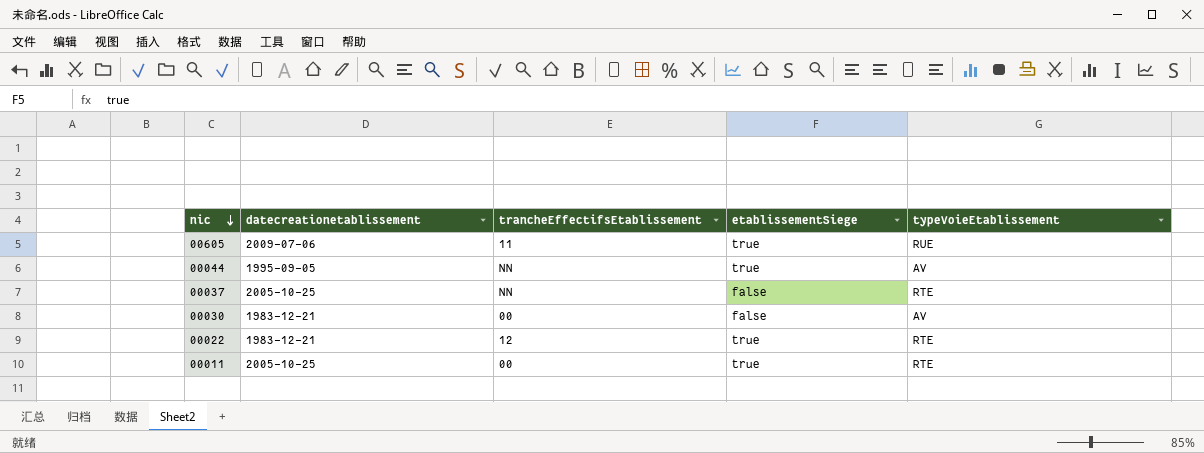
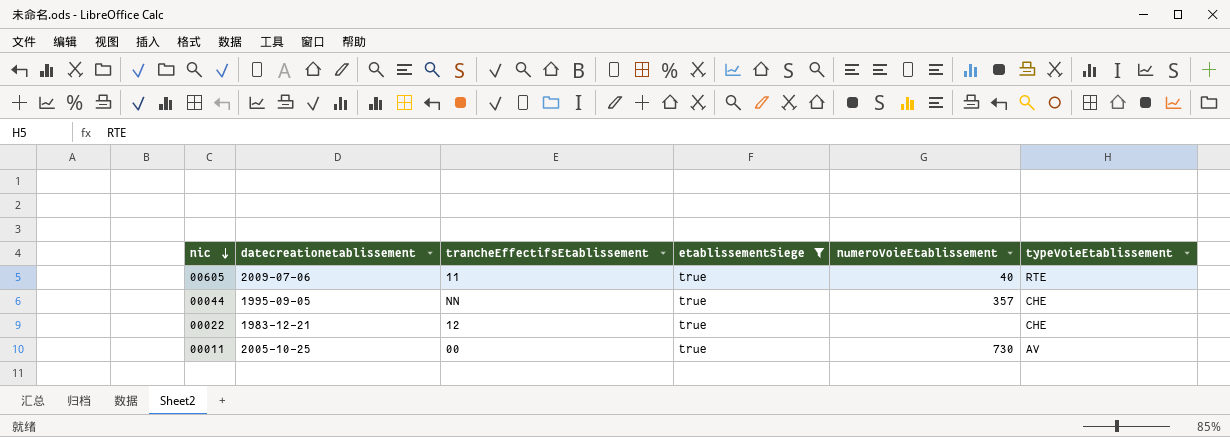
filter: none -> etablissementSiege = true
column numeroVoieEtablissement | position: none -> 5
00605 | typeVoieEtablissement: RUE -> RTE
00044 | typeVoieEtablissement: AV -> CHE
00022 | typeVoieEtablissement: RTE -> CHE
00011 | typeVoieEtablissement: RTE -> AV

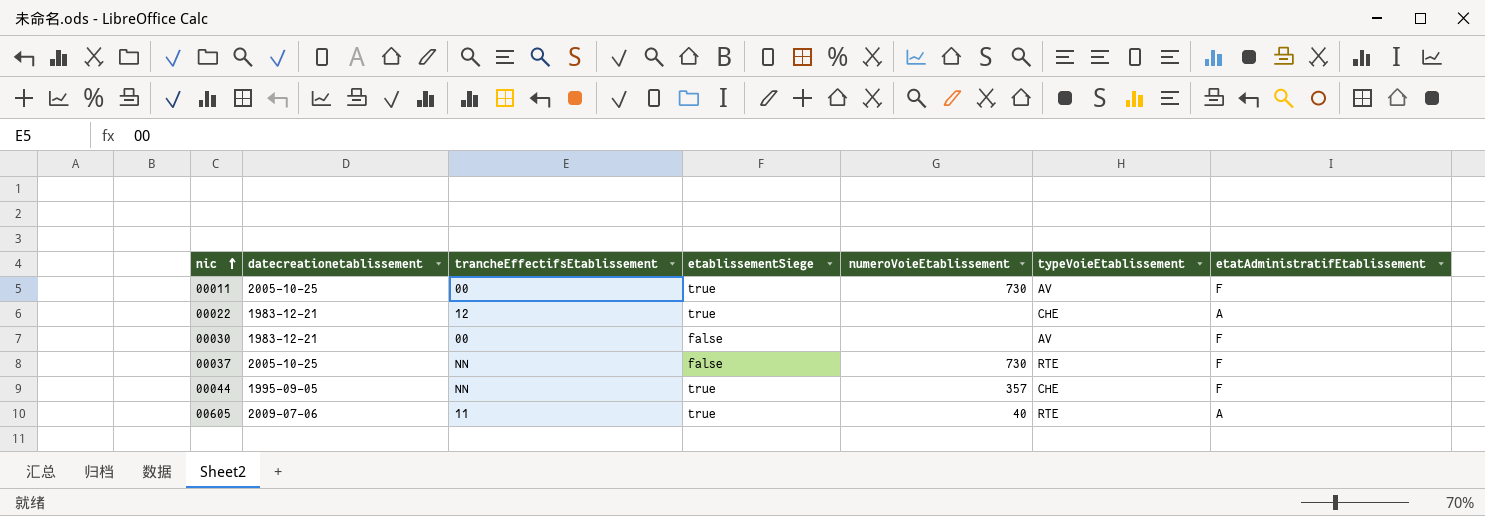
filter: etablissementSiege = true -> none
row order: nic descending -> nic ascending
column etatAdministratifEtablissement | position: none -> 7

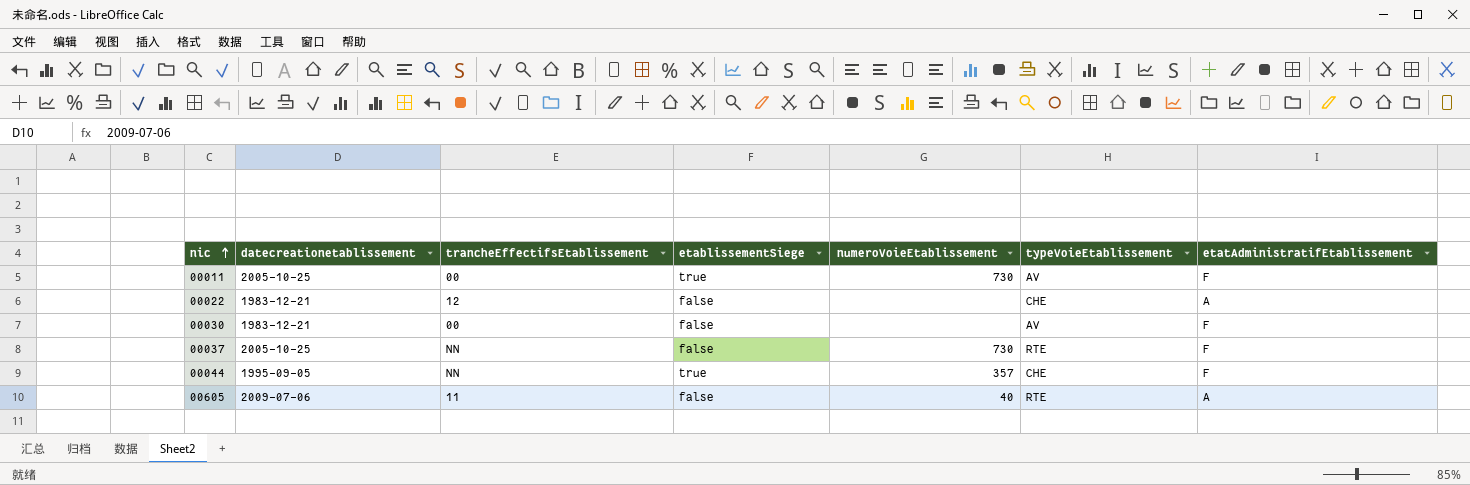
00022 | etablissementSiege: true -> false
00605 | etablissementSiege: true -> false

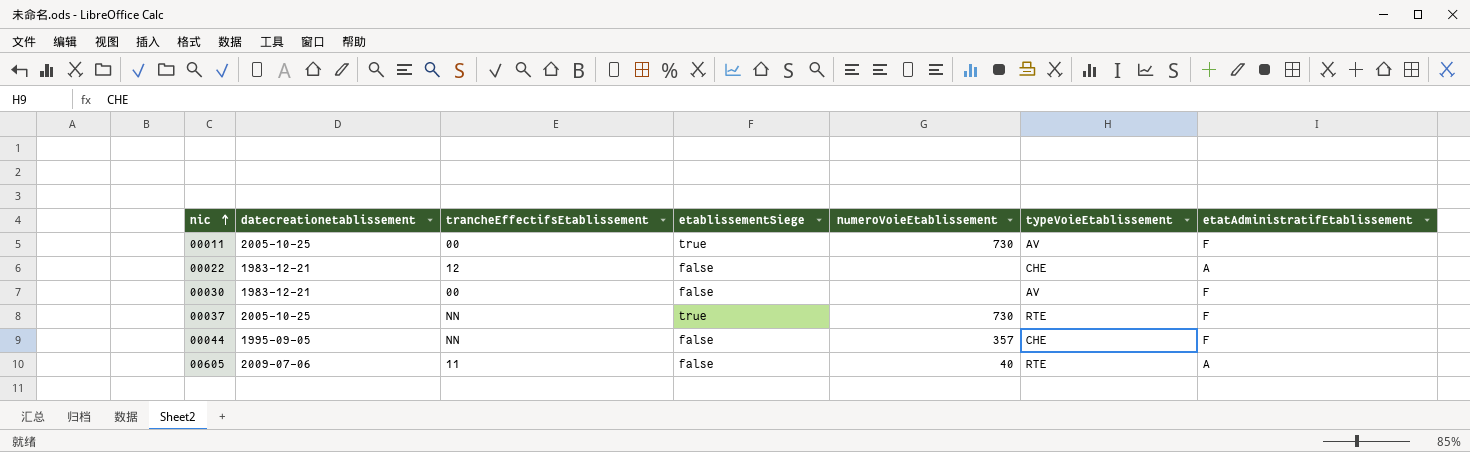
00037 | etablissementSiege: false -> true
00044 | etablissementSiege: true -> false

